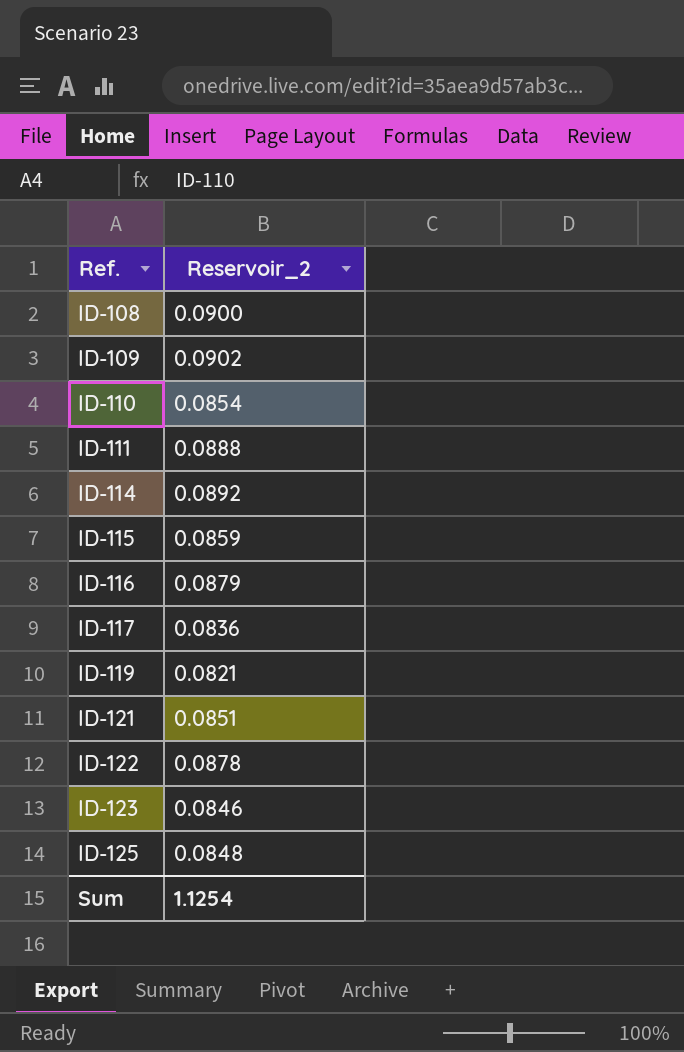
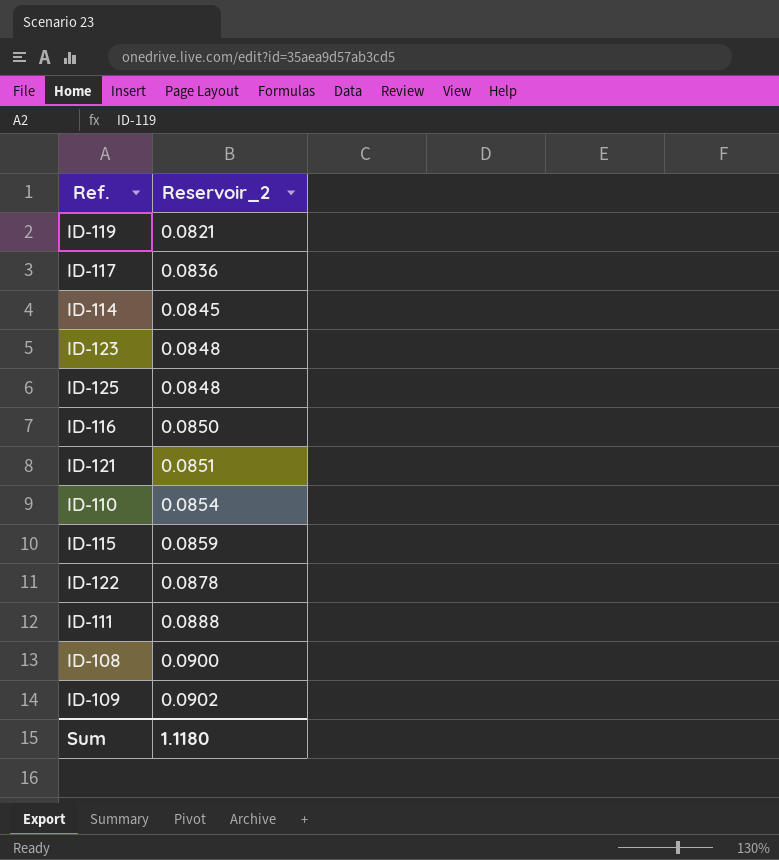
row order: Ref. ascending -> Reservoir_2 ascending
ID-114 | Reservoir_2: 0.0892 -> 0.0845
ID-123 | Reservoir_2: 0.0846 -> 0.0848
ID-116 | Reservoir_2: 0.0879 -> 0.0850
Sum | Reservoir_2: 1.1254 -> 1.1180

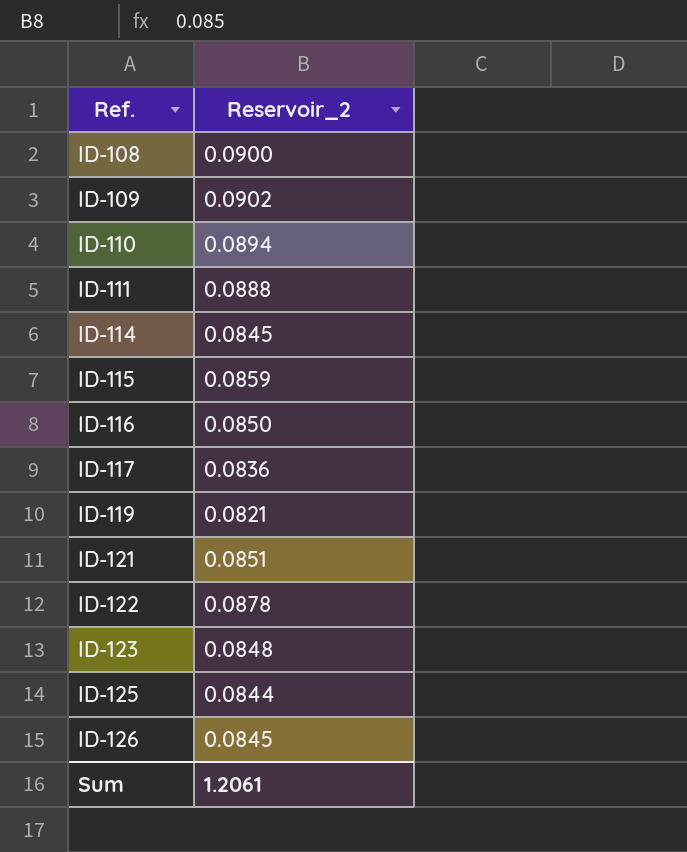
row order: Reservoir_2 ascending -> Ref. ascending
ID-110 | Reservoir_2: 0.0854 -> 0.0894
ID-125 | Reservoir_2: 0.0848 -> 0.0844
row ID-126: none -> 0.0845
Sum | Reservoir_2: 1.1180 -> 1.2061

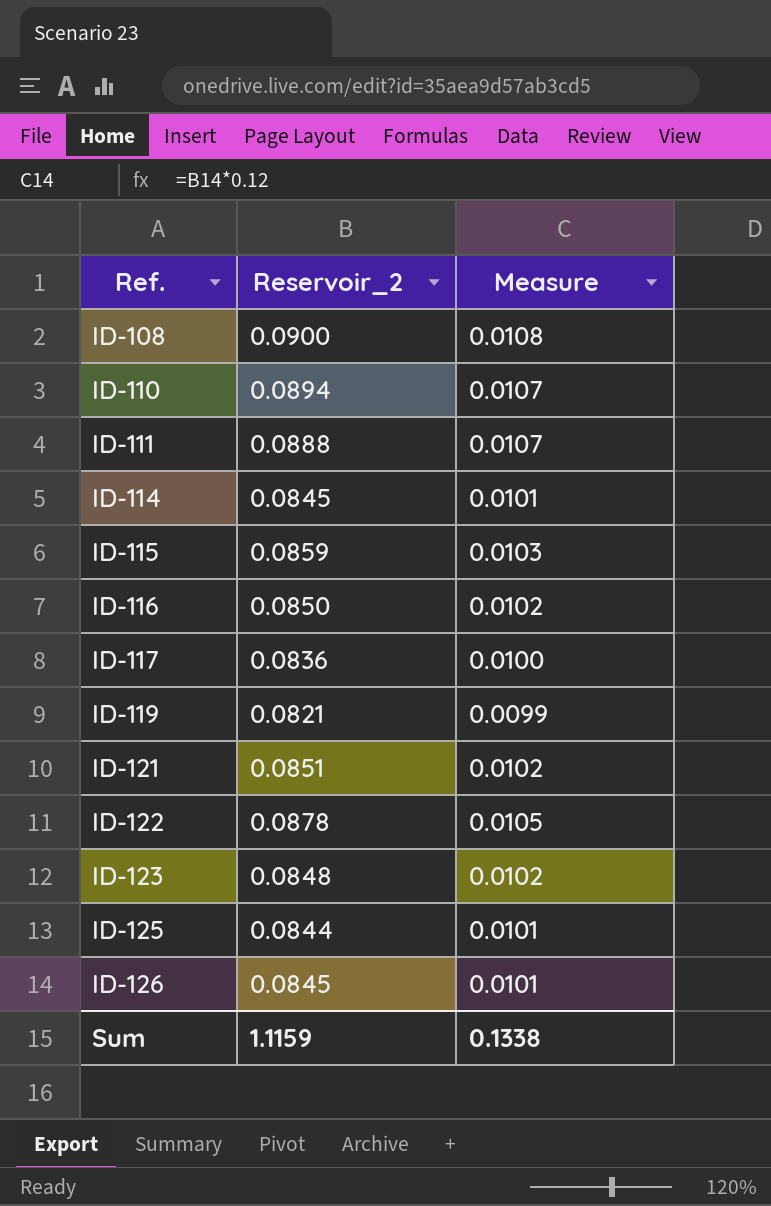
column Measure | formula: none -> [Reservoir_2] * 0.12
row ID-109: 0.0902 -> none
Sum | Reservoir_2: 1.2061 -> 1.1159

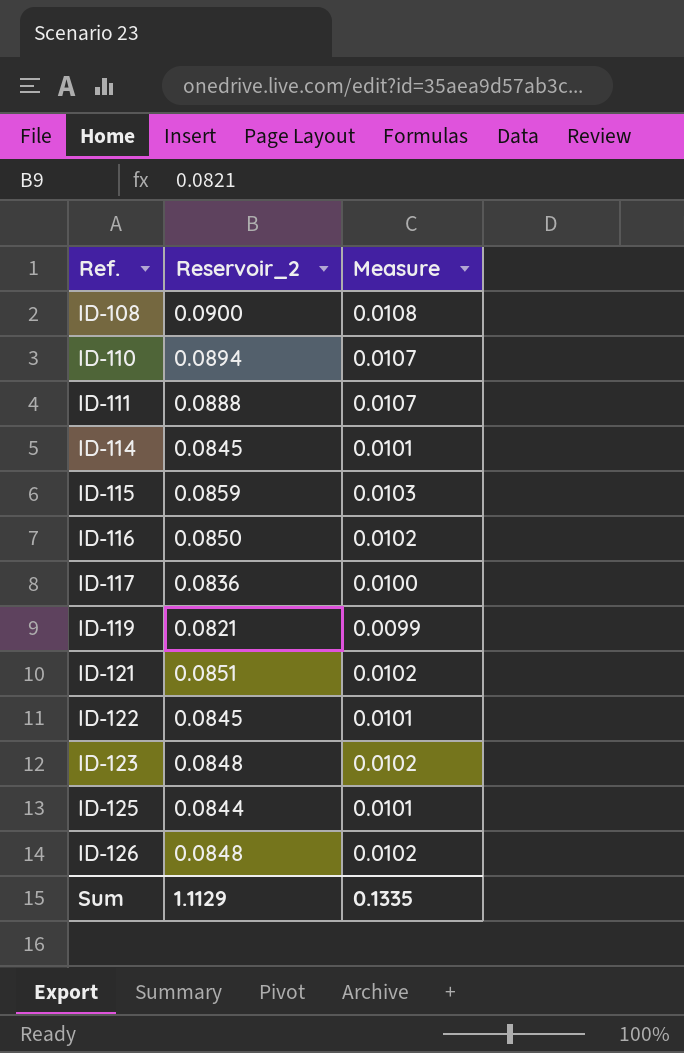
ID-122 | Reservoir_2: 0.0878 -> 0.0845
ID-122 | Measure: 0.0105 -> 0.0101
ID-126 | Reservoir_2: 0.0845 -> 0.0848
ID-126 | Measure: 0.0101 -> 0.0102
Sum | Reservoir_2: 1.1159 -> 1.1129
Sum | Measure: 0.1338 -> 0.1335

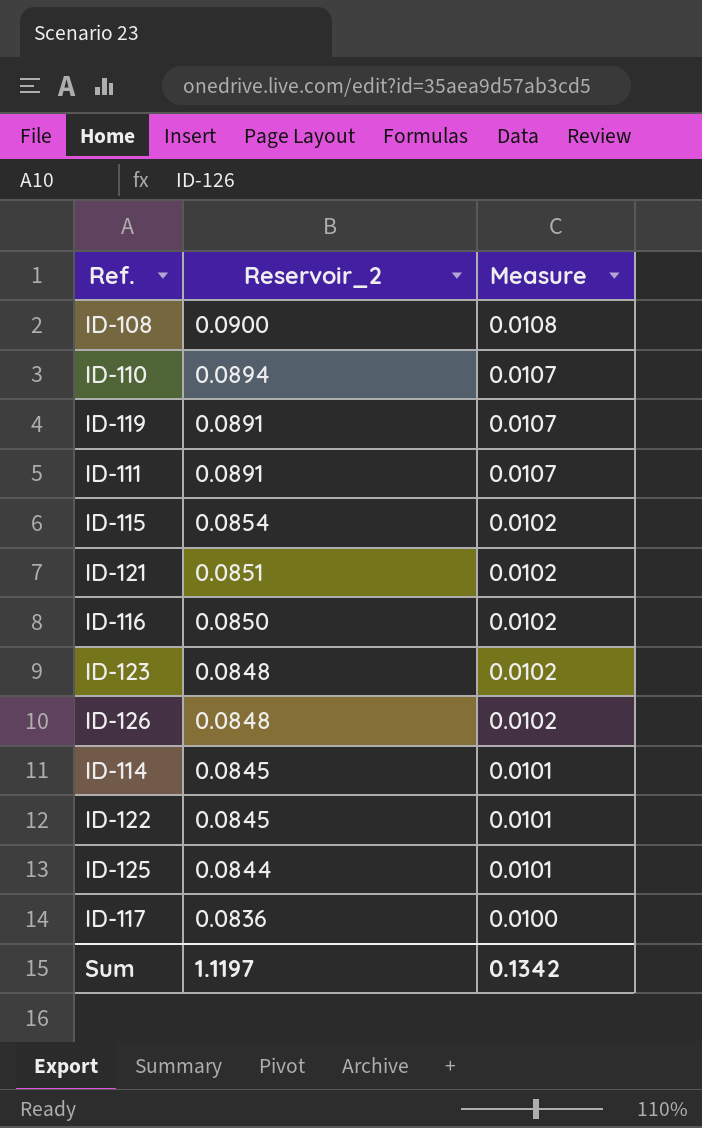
row order: Ref. ascending -> Reservoir_2 descending
ID-119 | Reservoir_2: 0.0821 -> 0.0891
ID-119 | Measure: 0.0099 -> 0.0107
ID-111 | Reservoir_2: 0.0888 -> 0.0891
ID-115 | Reservoir_2: 0.0859 -> 0.0854
ID-115 | Measure: 0.0103 -> 0.0102
Sum | Reservoir_2: 1.1129 -> 1.1197
Sum | Measure: 0.1335 -> 0.1342

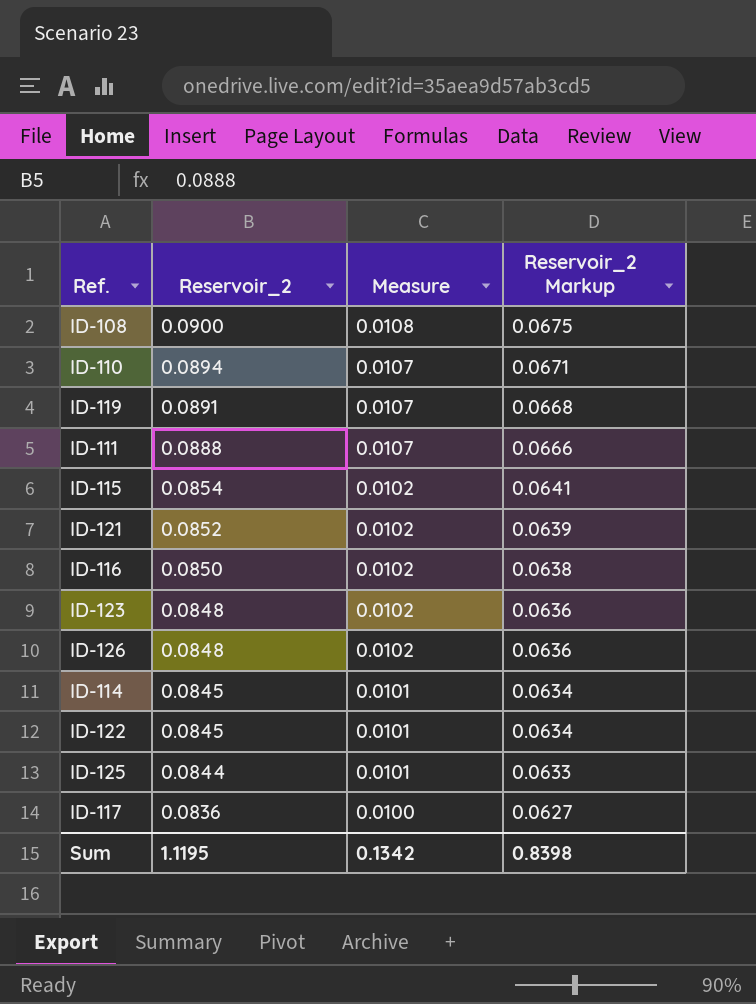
column Reservoir_2 Markup | formula: none -> [Reservoir_2] * 0.75
ID-111 | Reservoir_2: 0.0891 -> 0.0888
ID-121 | Reservoir_2: 0.0851 -> 0.0852
Sum | Reservoir_2: 1.1197 -> 1.1195

